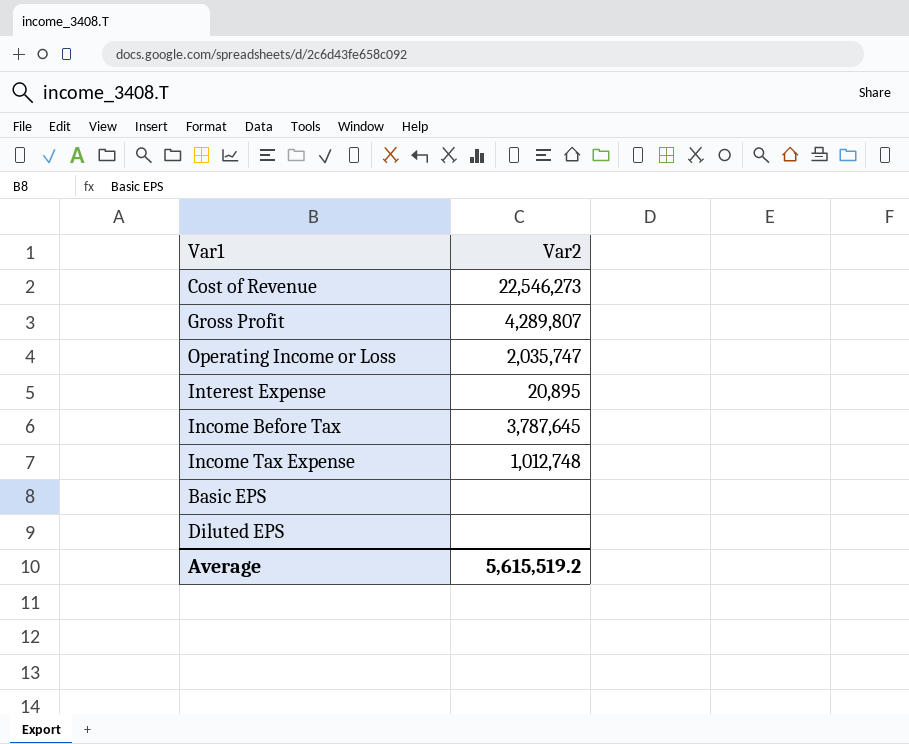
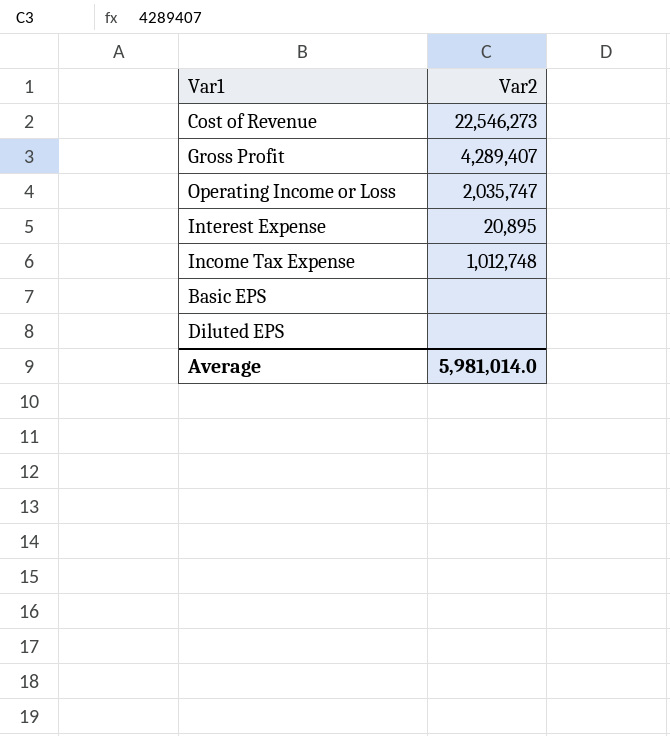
row Income Before Tax: 3,787,645 -> none
Gross Profit | Var2: 4,289,807 -> 4,289,407
Average | Var2: 5,615,519.2 -> 5,981,014.0

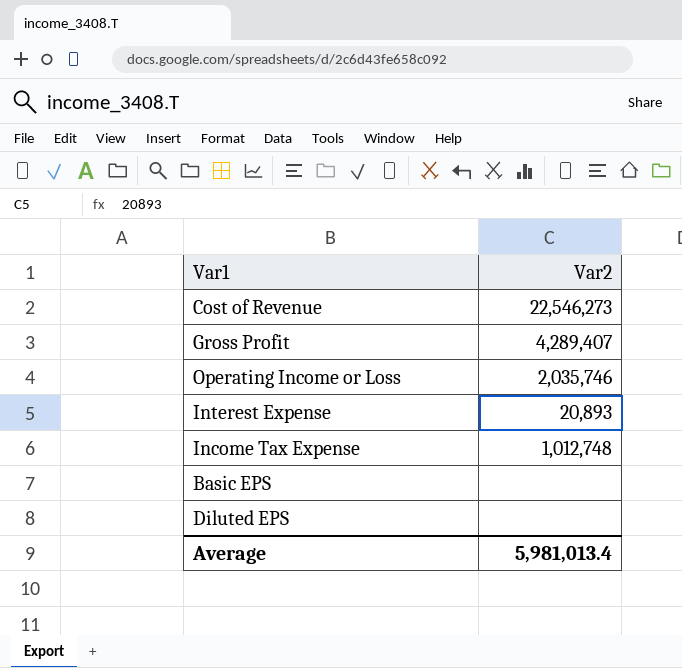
Operating Income or Loss | Var2: 2,035,747 -> 2,035,746
Interest Expense | Var2: 20,895 -> 20,893
Average | Var2: 5,981,014.0 -> 5,981,013.4

